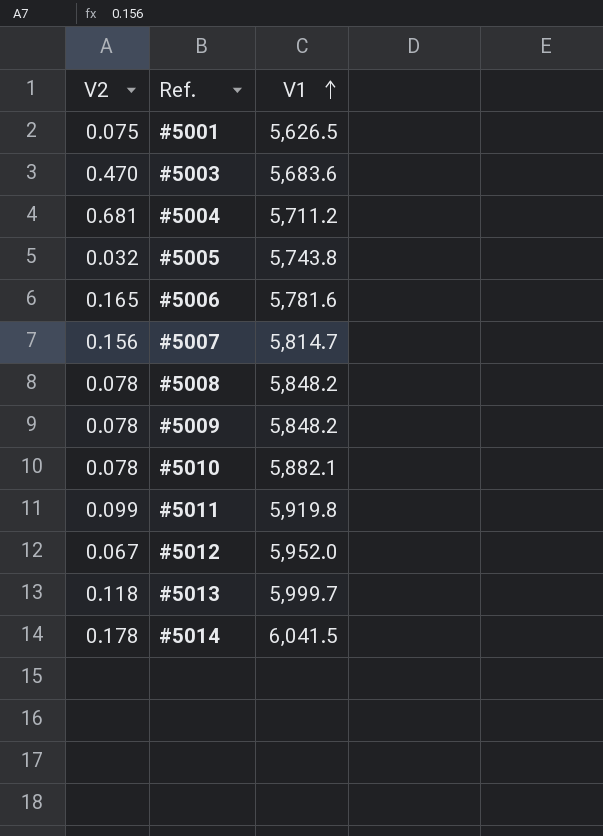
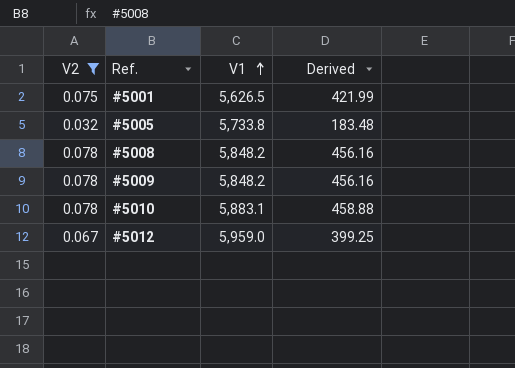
filter: none -> V2 <= 0.078
column Derived | formula: none -> [V2] * [V1]
#5005 | V1: 5,743.8 -> 5,733.8
#5010 | V1: 5,882.1 -> 5,883.1
#5012 | V1: 5,952.0 -> 5,959.0

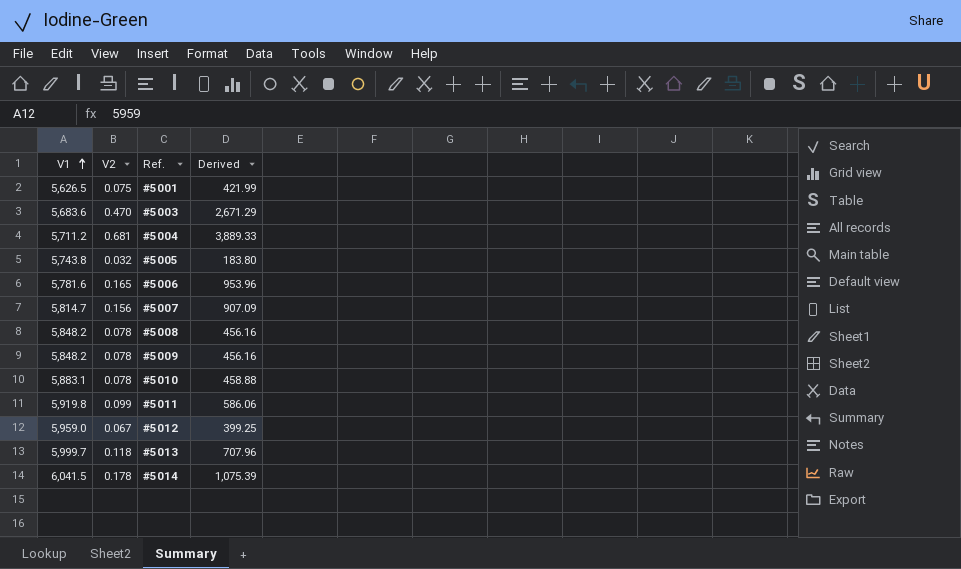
filter: V2 <= 0.078 -> none
column V1 | position: 3 -> 1
#5005 | V1: 5,733.8 -> 5,743.8
#5005 | Derived: 183.48 -> 183.80

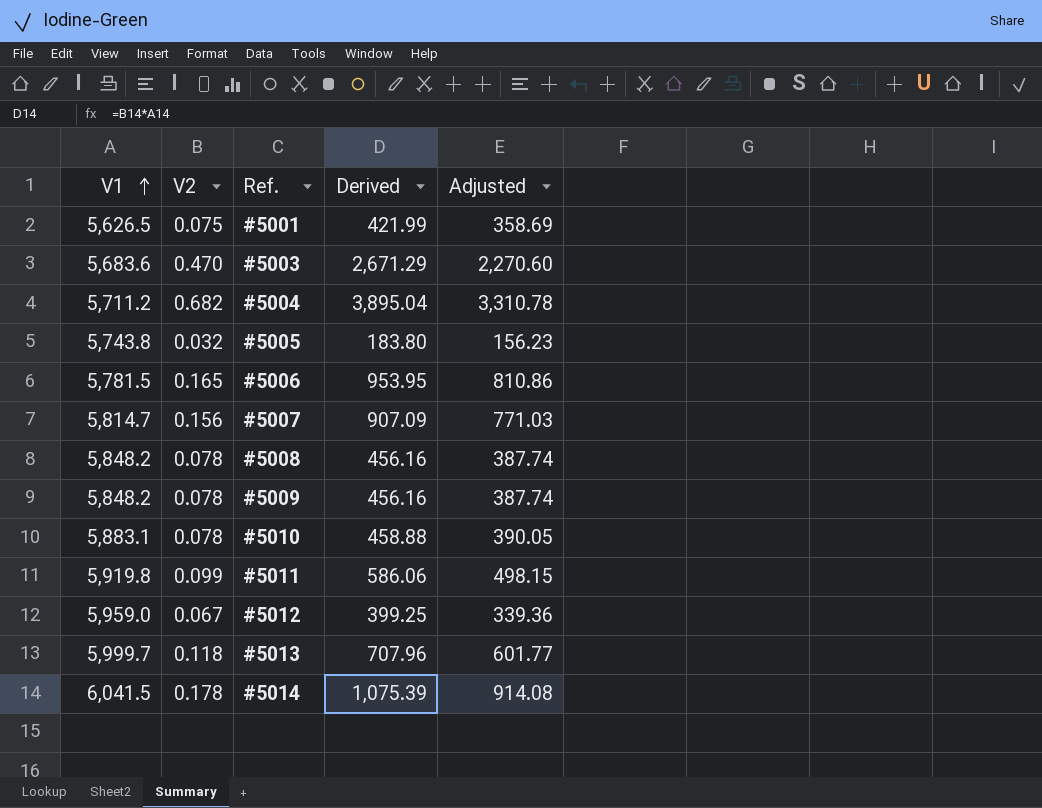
column Adjusted | formula: none -> [Derived] * 0.85
#5004 | V2: 0.681 -> 0.682
#5004 | Derived: 3,889.33 -> 3,895.04
#5006 | V1: 5,781.6 -> 5,781.5
#5006 | Derived: 953.96 -> 953.95

